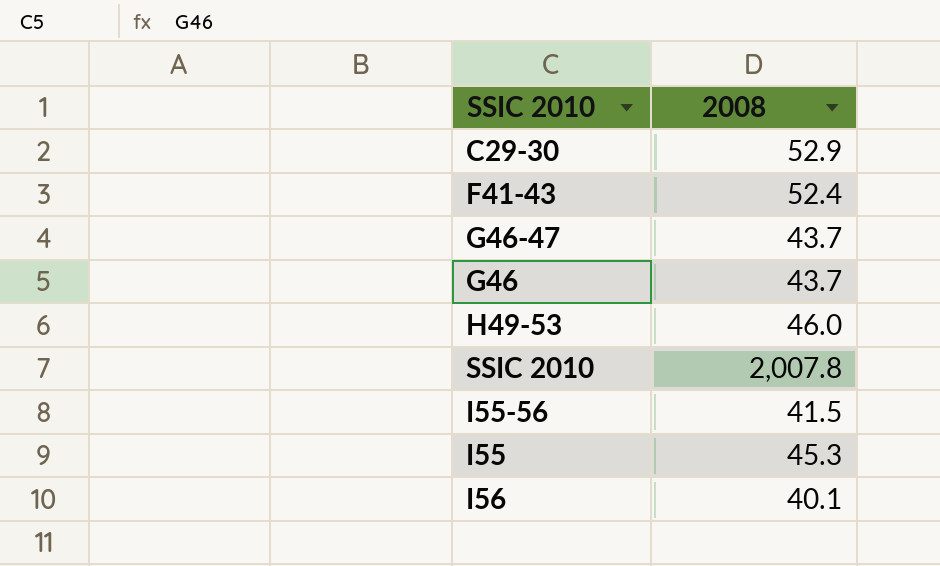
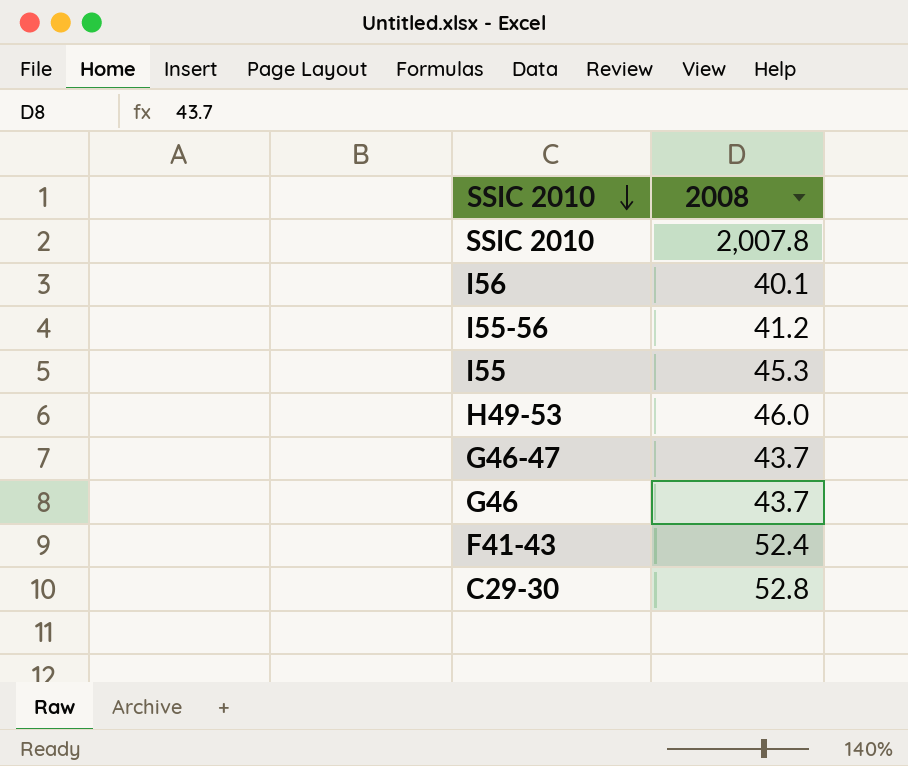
row order: none -> SSIC 2010 descending
I55-56 | 2008: 41.5 -> 41.2
C29-30 | 2008: 52.9 -> 52.8

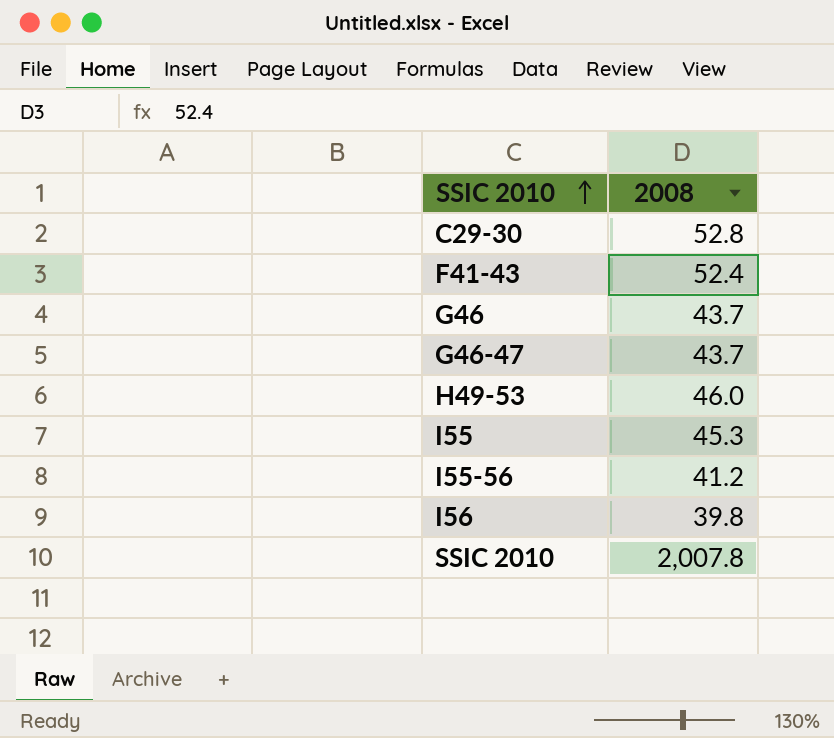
row order: SSIC 2010 descending -> SSIC 2010 ascending
I56 | 2008: 40.1 -> 39.8

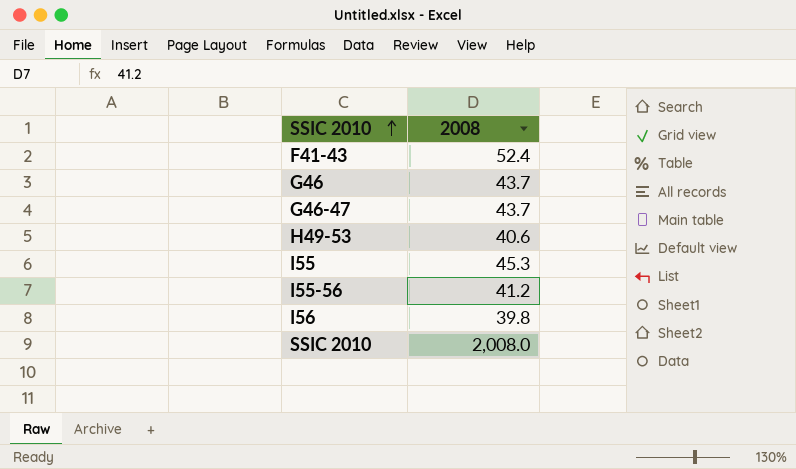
row C29-30: 52.8 -> none
H49-53 | 2008: 46.0 -> 40.6
SSIC 2010 | 2008: 2,007.8 -> 2,008.0

